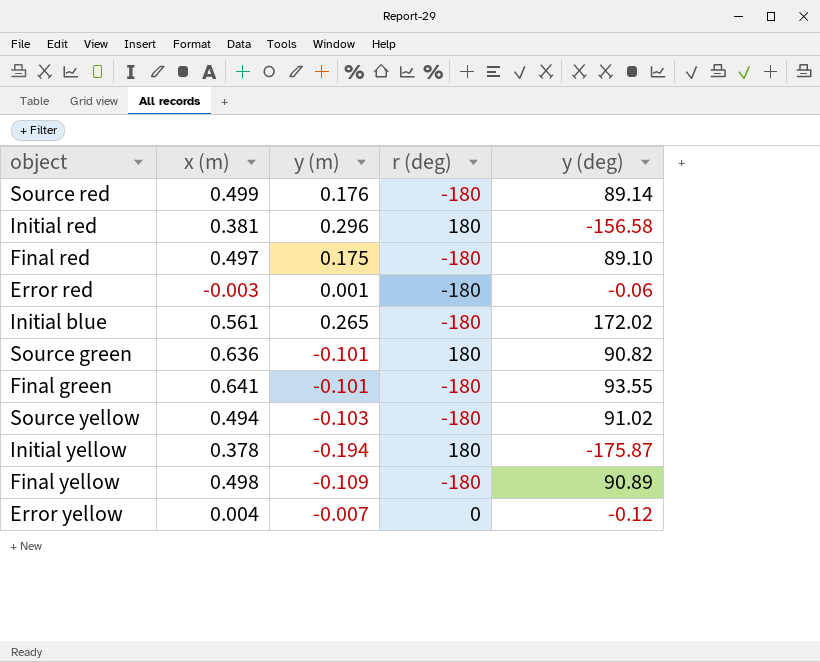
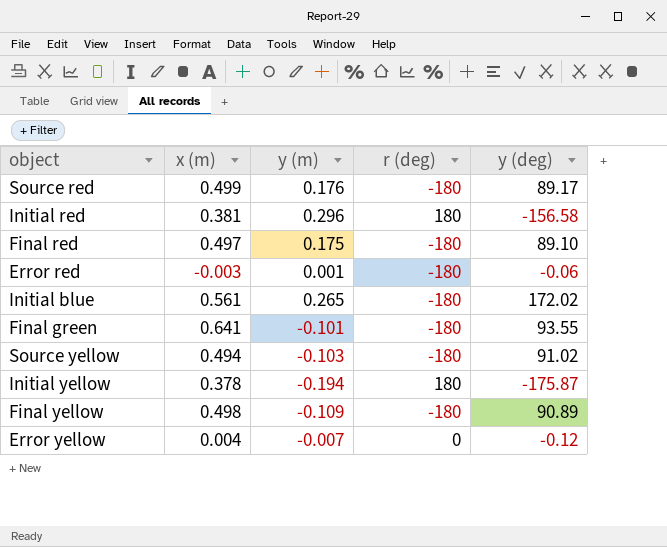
row Source green: 0.636 | -0.101 | 180 | 90.82 -> none
Source red | y (deg): 89.14 -> 89.17

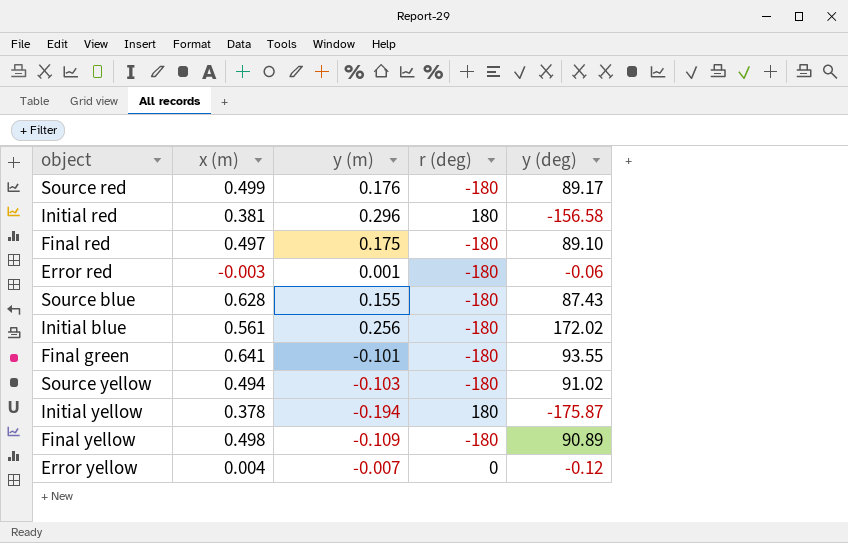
row Source blue: none -> 0.628 | 0.155 | -180 | 87.43
Initial blue | y (m): 0.265 -> 0.256

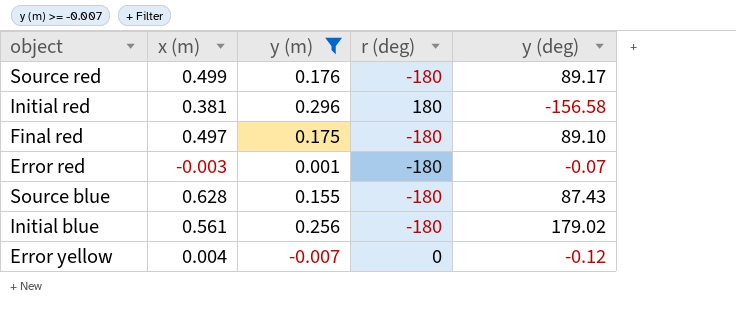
filter: none -> y (m) >= -0.007
Error red | y (deg): -0.06 -> -0.07
Initial blue | y (deg): 172.02 -> 179.02

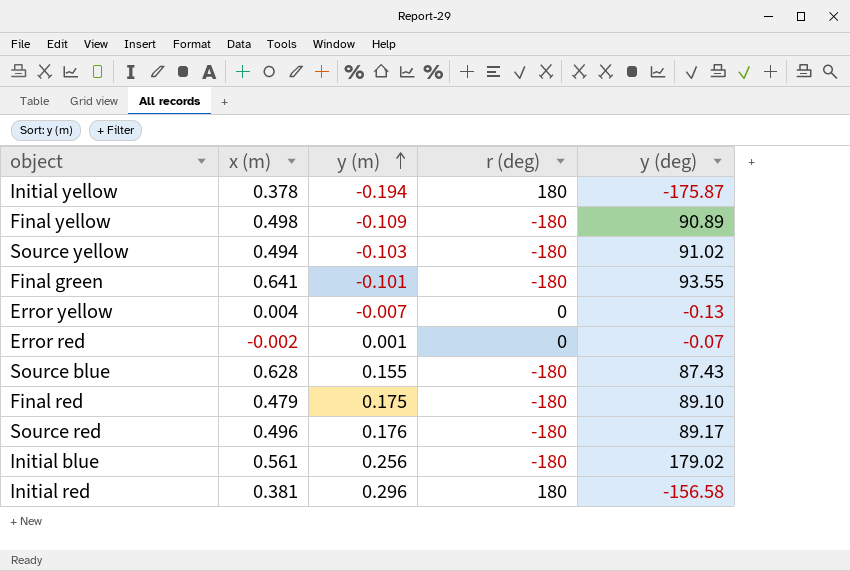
filter: y (m) >= -0.007 -> none
row order: none -> y (m) ascending
Error yellow | y (deg): -0.12 -> -0.13
Error red | x (m): -0.003 -> -0.002
Error red | r (deg): -180 -> 0
Final red | x (m): 0.497 -> 0.479
Source red | x (m): 0.499 -> 0.496

